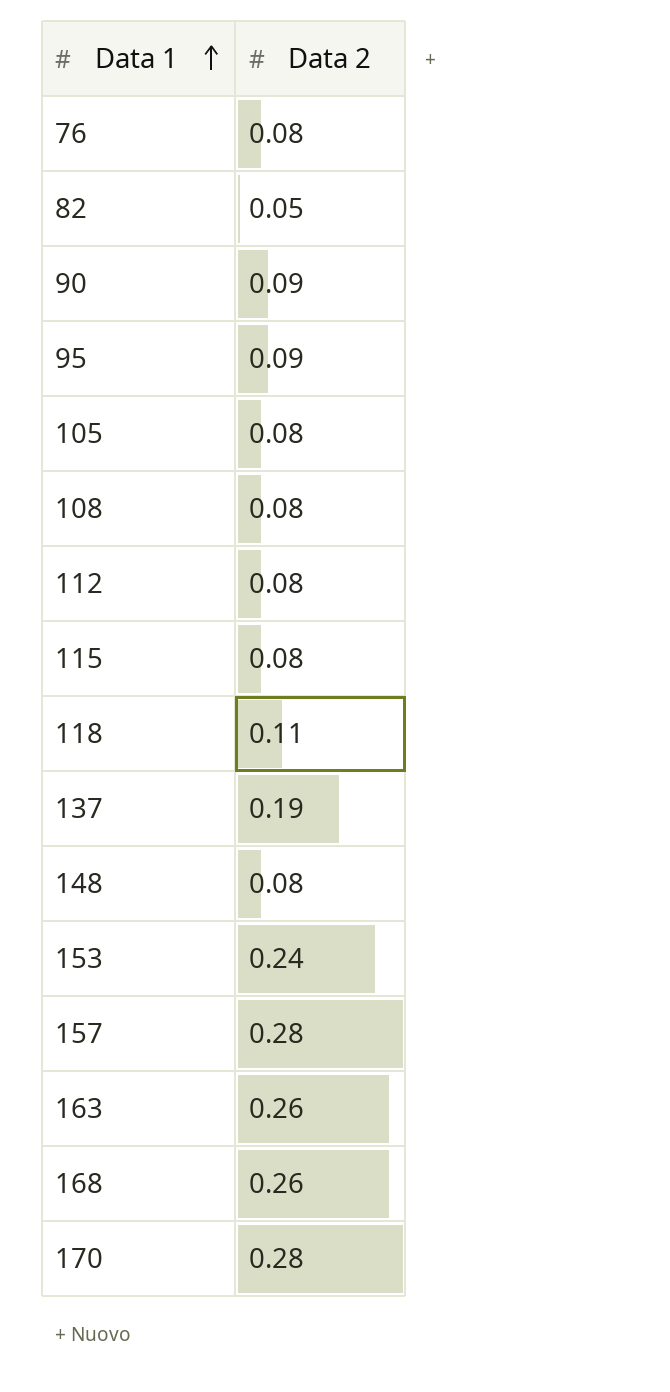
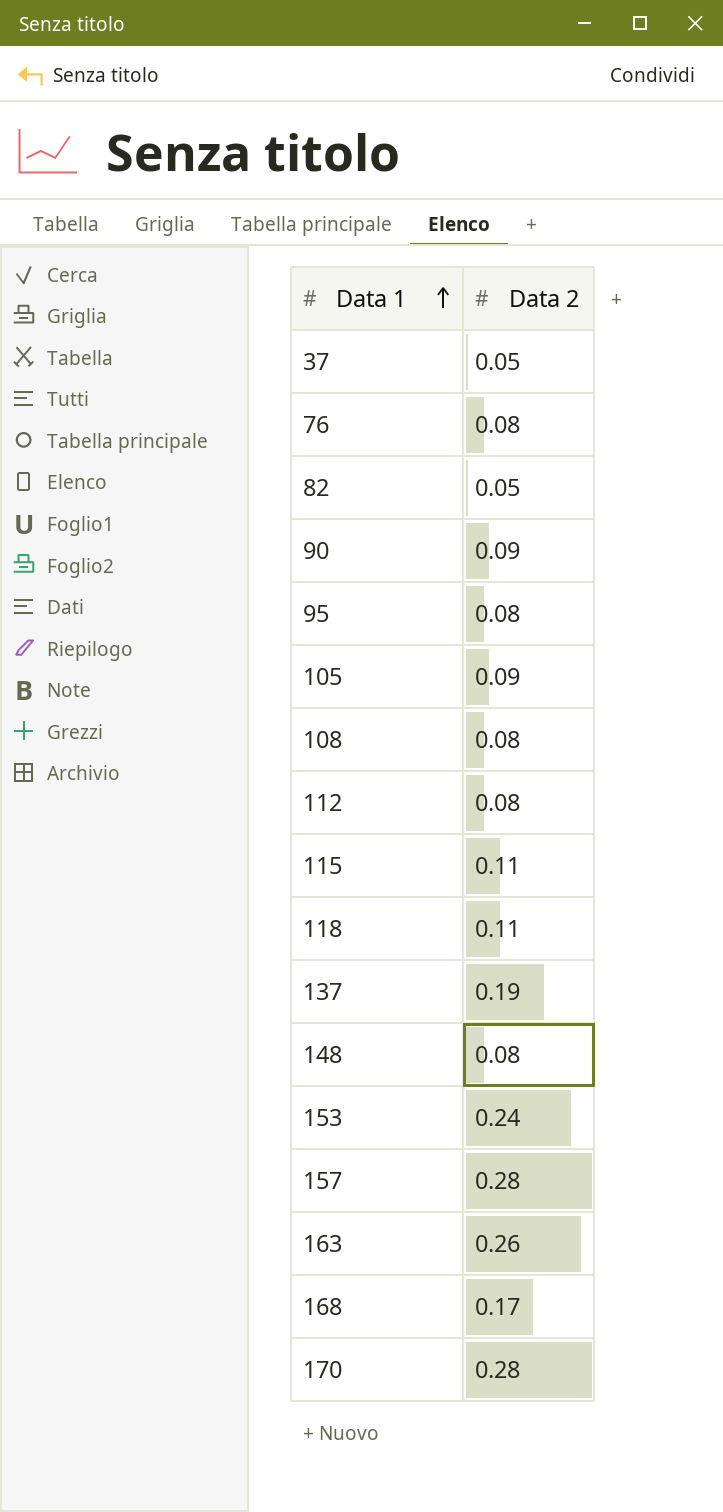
row 37: none -> 0.05
95 | Data 2: 0.09 -> 0.08
105 | Data 2: 0.08 -> 0.09
115 | Data 2: 0.08 -> 0.11
168 | Data 2: 0.26 -> 0.17

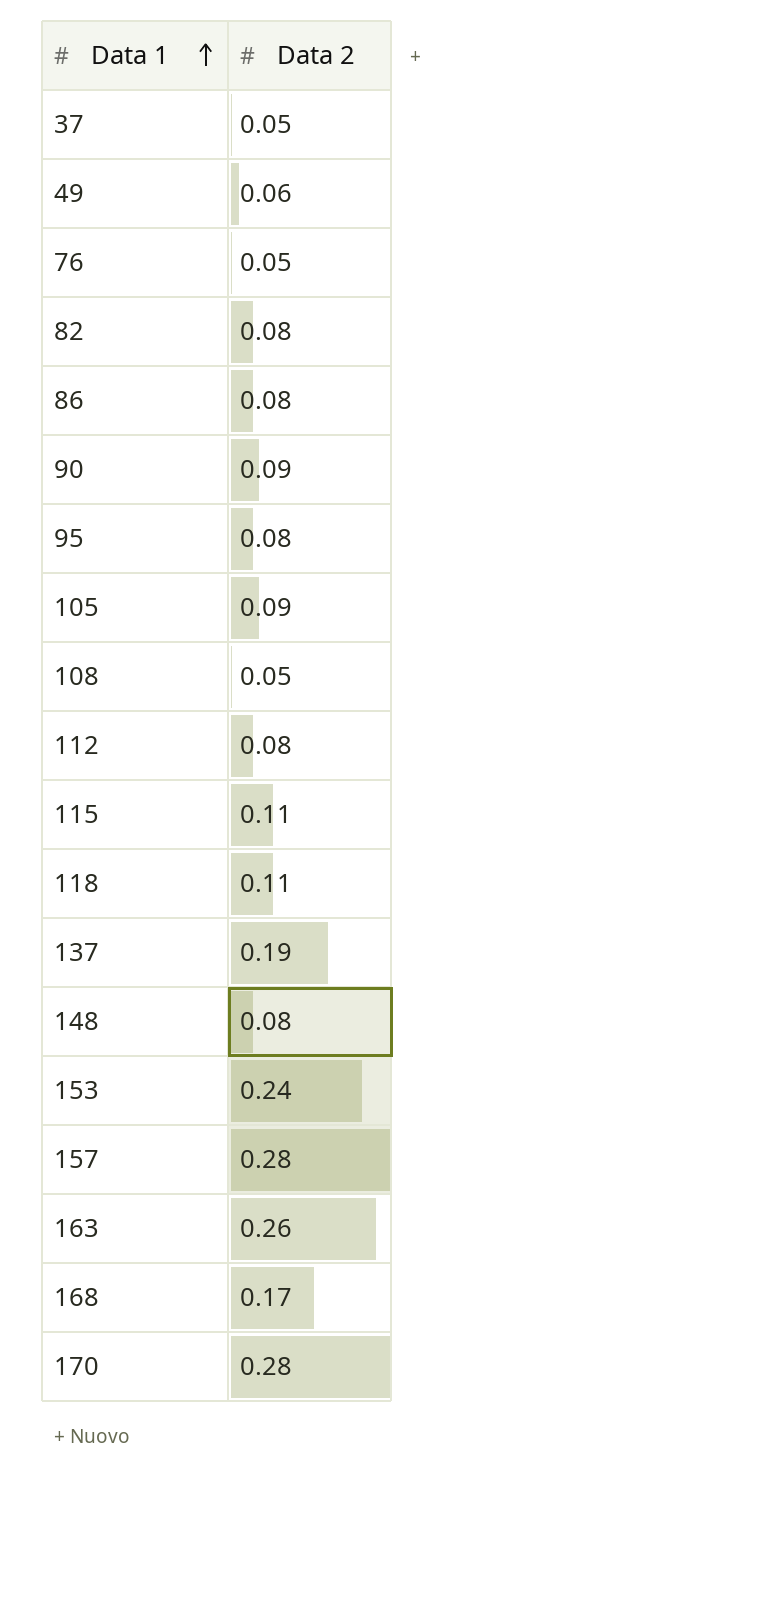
row 49: none -> 0.06
76 | Data 2: 0.08 -> 0.05
82 | Data 2: 0.05 -> 0.08
row 86: none -> 0.08
108 | Data 2: 0.08 -> 0.05

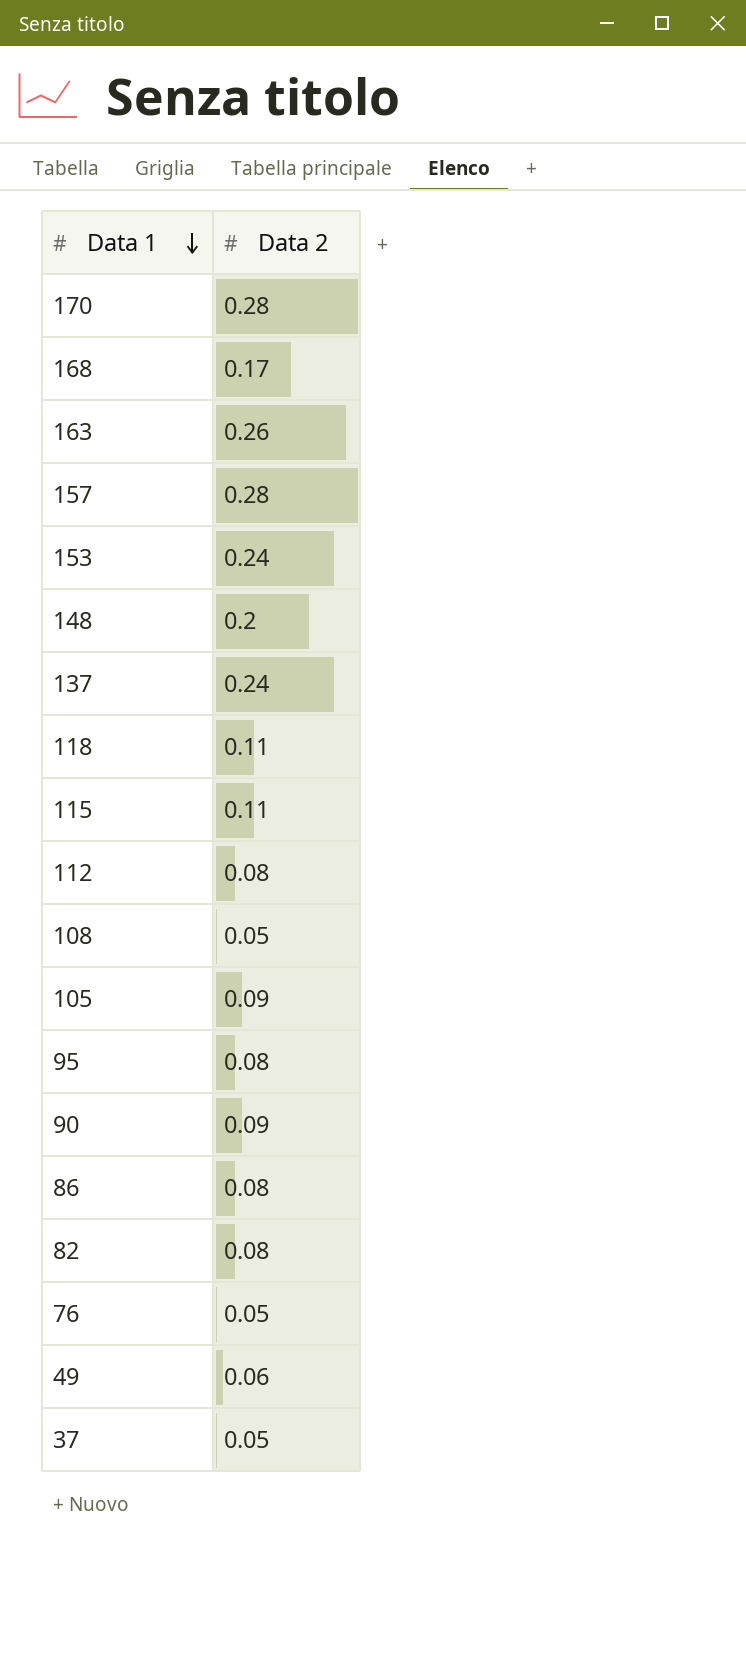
row order: Data 1 ascending -> Data 1 descending
148 | Data 2: 0.08 -> 0.2
137 | Data 2: 0.19 -> 0.24

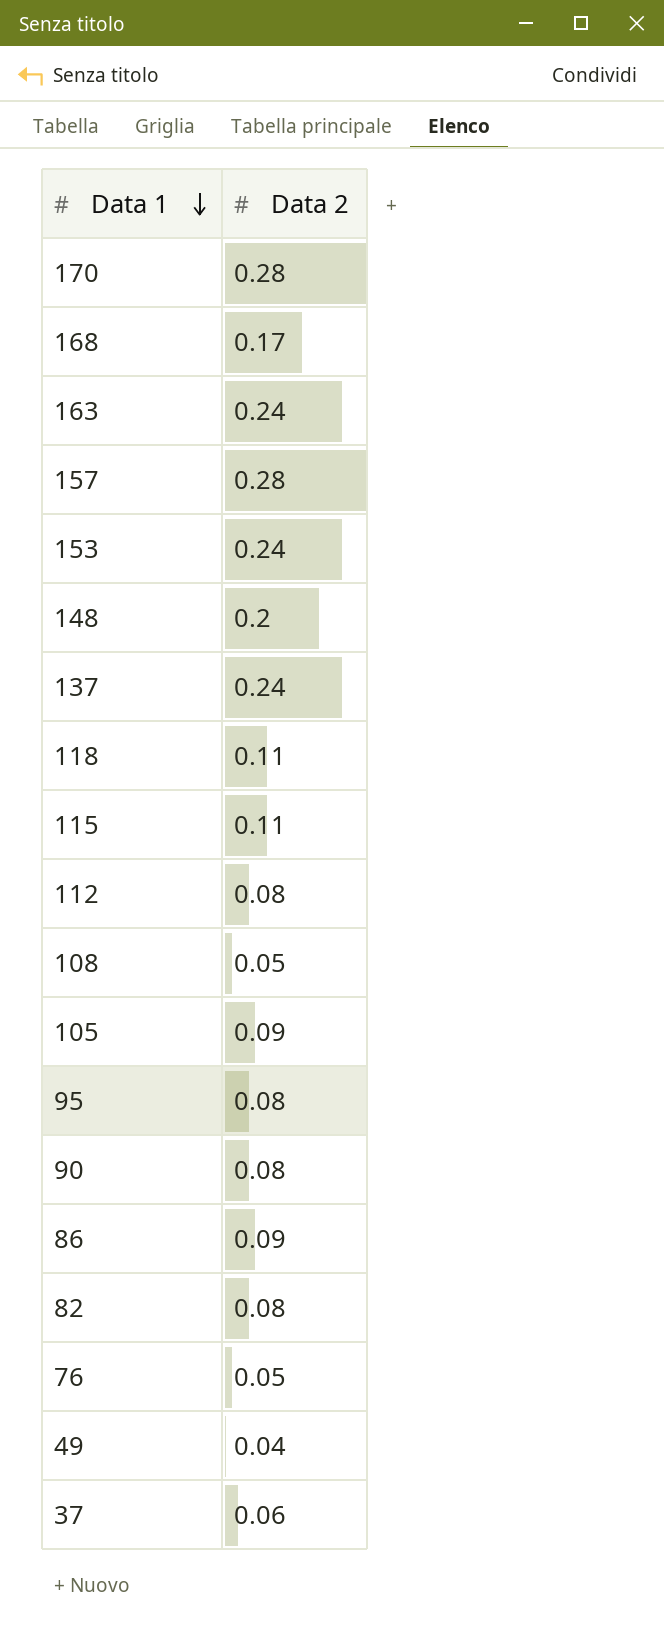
163 | Data 2: 0.26 -> 0.24
90 | Data 2: 0.09 -> 0.08
86 | Data 2: 0.08 -> 0.09
49 | Data 2: 0.06 -> 0.04
37 | Data 2: 0.05 -> 0.06

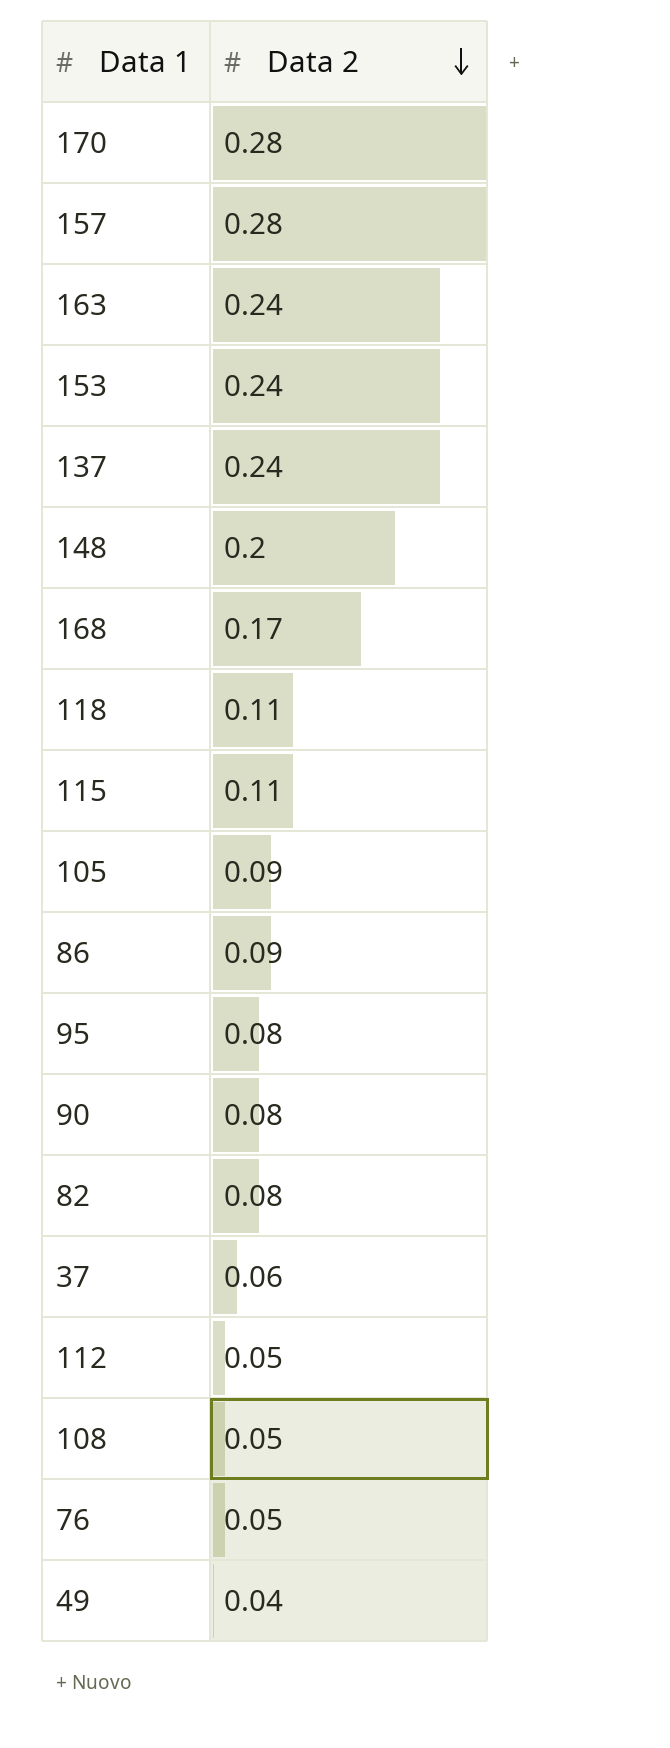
row order: Data 1 descending -> Data 2 descending
112 | Data 2: 0.08 -> 0.05

